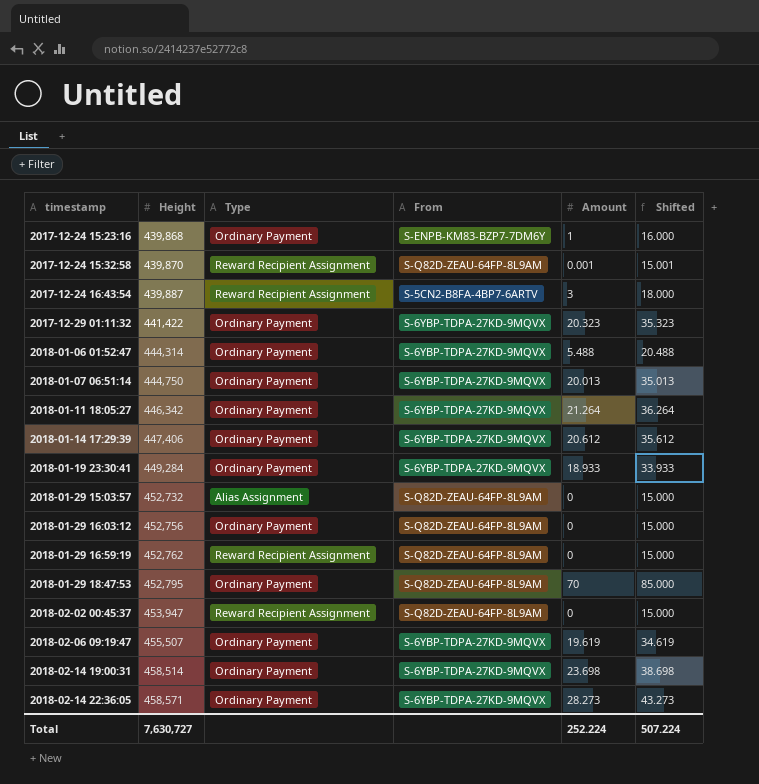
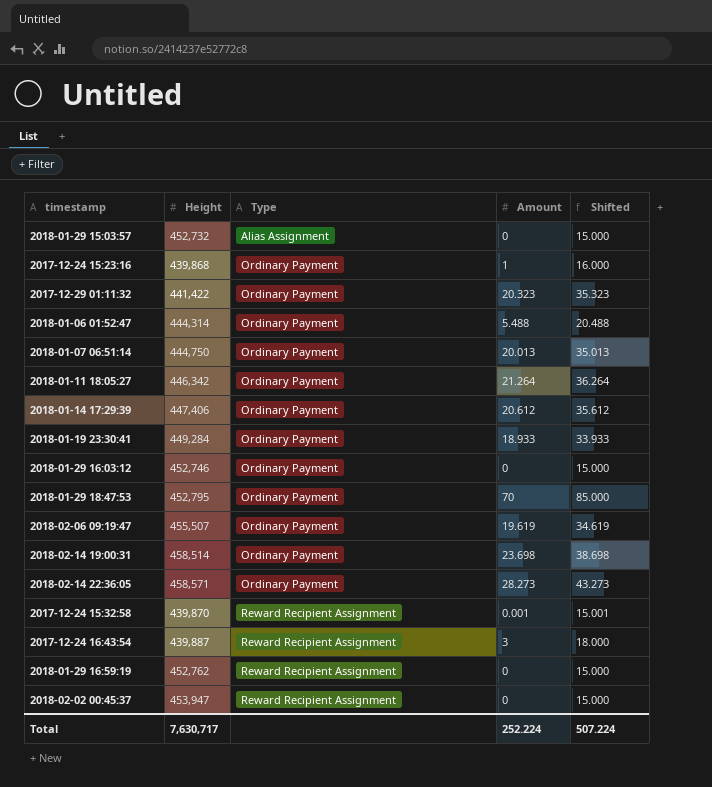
row order: timestamp ascending -> Type ascending
column From | position: 4 -> none
2018-01-29 16:03:12 | Height: 452,756 -> 452,746
Total | Height: 7,630,727 -> 7,630,717

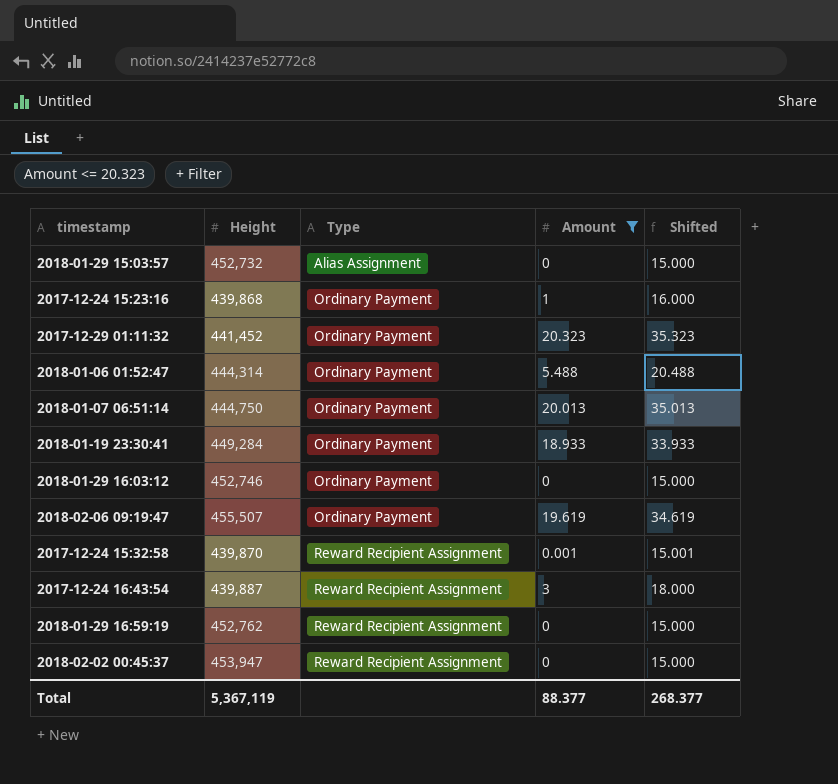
filter: none -> Amount <= 20.323
2017-12-29 01:11:32 | Height: 441,422 -> 441,452
Total | Height: 7,630,717 -> 5,367,119
Total | Amount: 252.224 -> 88.377
Total | Shifted: 507.224 -> 268.377

